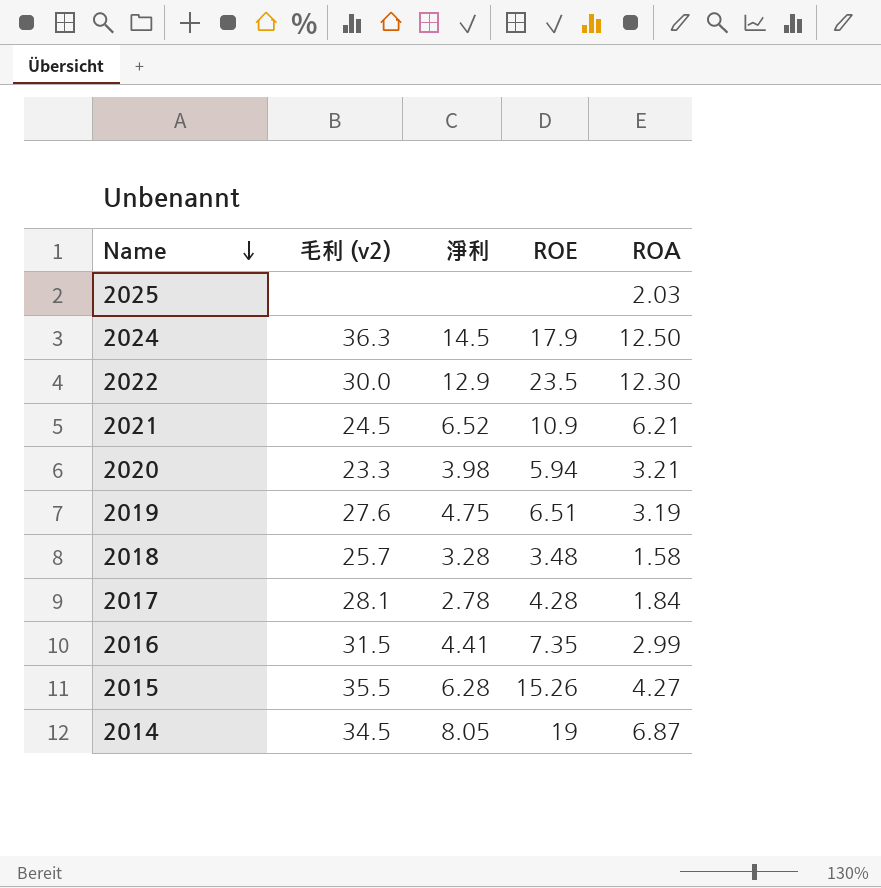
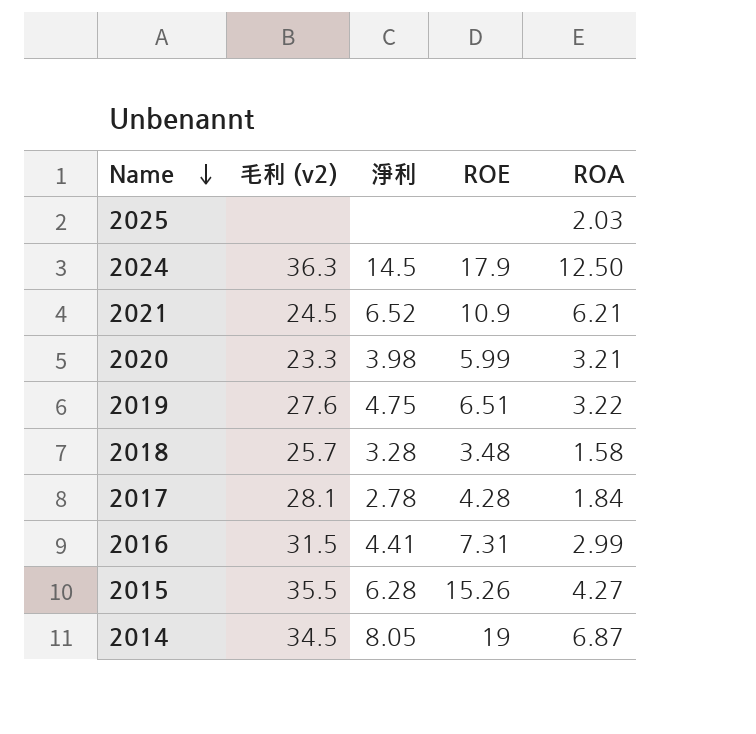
row 2022: 30.0 | 12.9 | 23.5 | 12.30 -> none
2020 | ROE: 5.94 -> 5.99
2019 | ROA: 3.19 -> 3.22
2016 | ROE: 7.35 -> 7.31

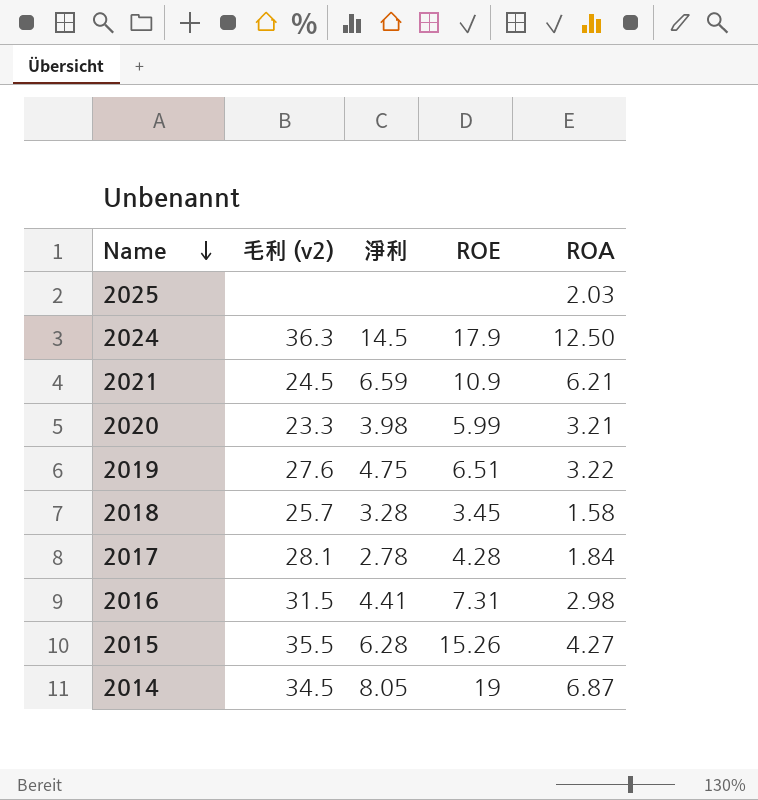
2021 | 淨利: 6.52 -> 6.59
2018 | ROE: 3.48 -> 3.45
2016 | ROA: 2.99 -> 2.98

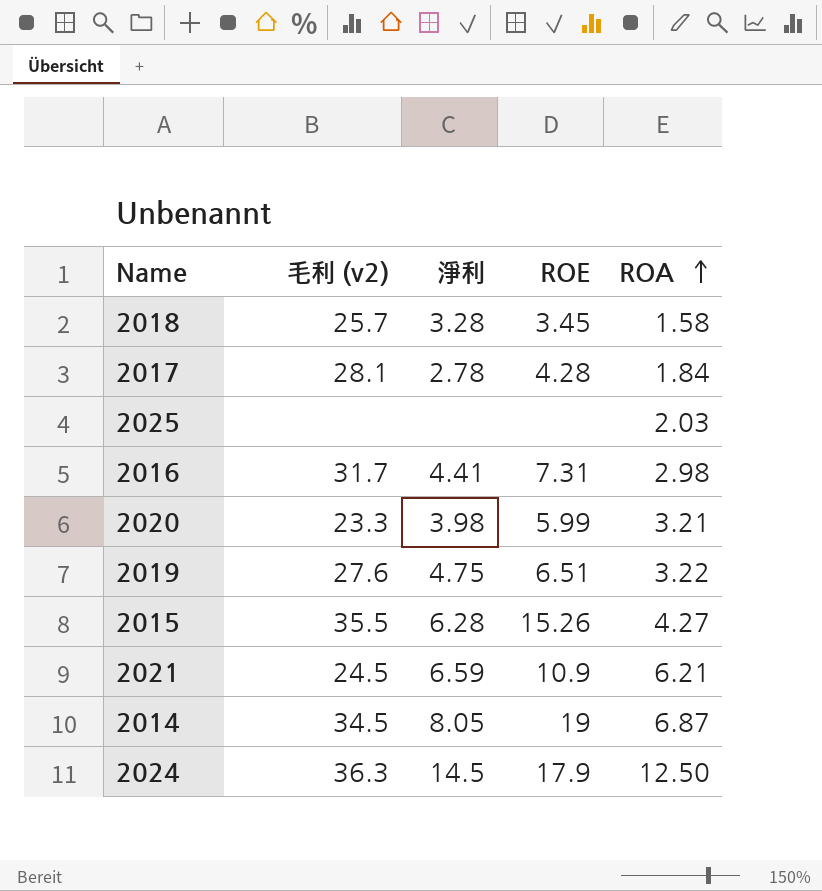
row order: Name descending -> ROA ascending
2016 | 毛利 (v2): 31.5 -> 31.7

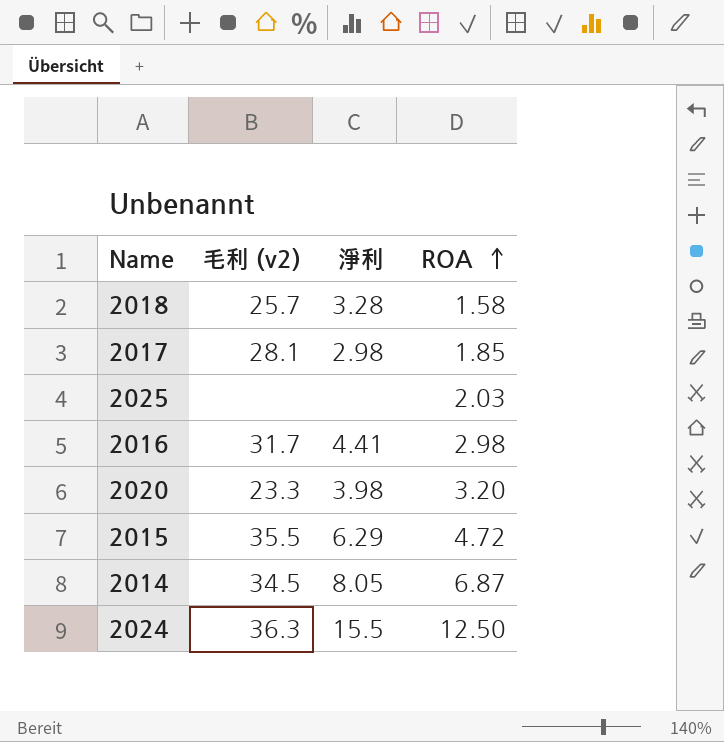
column ROE | position: 4 -> none
row 2019: 27.6 | 4.75 | 6.51 | 3.22 -> none
row 2021: 24.5 | 6.59 | 10.9 | 6.21 -> none
2017 | 淨利: 2.78 -> 2.98
2017 | ROA: 1.84 -> 1.85
2020 | ROA: 3.21 -> 3.20
2015 | 淨利: 6.28 -> 6.29
2015 | ROA: 4.27 -> 4.72
2024 | 淨利: 14.5 -> 15.5

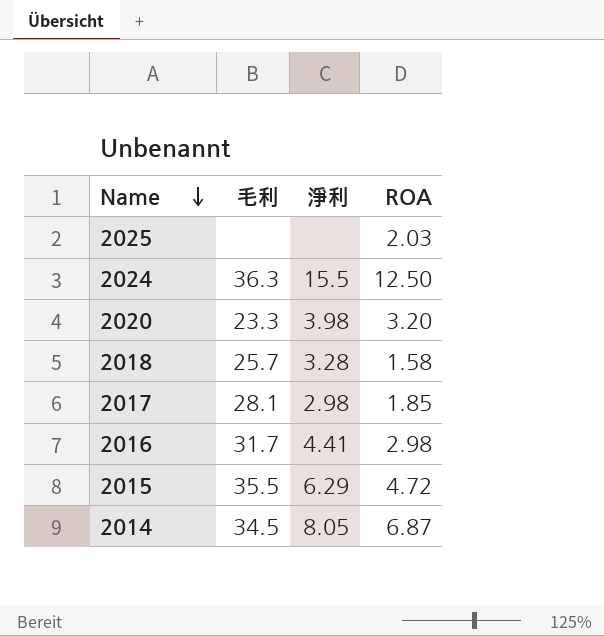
row order: ROA ascending -> Name descending
column name: 毛利 (v2) -> 毛利

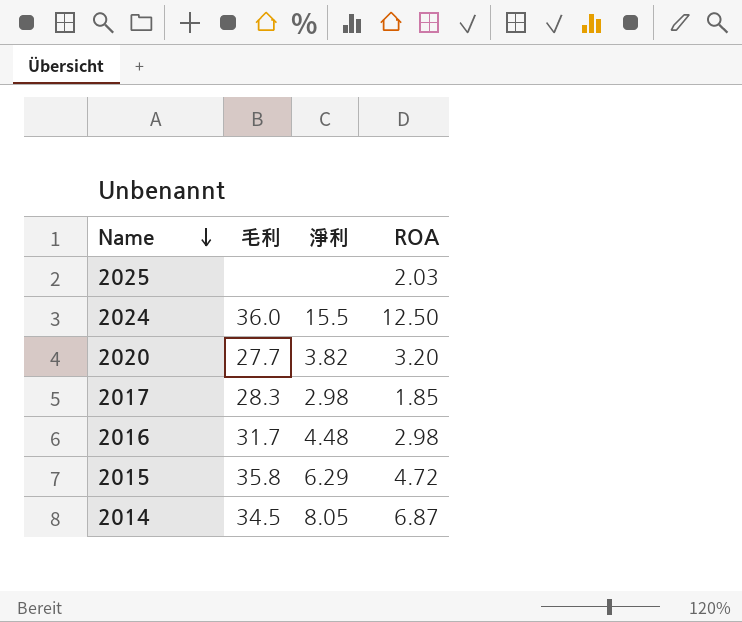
row 2018: 25.7 | 3.28 | 1.58 -> none
2024 | 毛利: 36.3 -> 36.0
2020 | 毛利: 23.3 -> 27.7
2020 | 淨利: 3.98 -> 3.82
2017 | 毛利: 28.1 -> 28.3
2016 | 淨利: 4.41 -> 4.48
2015 | 毛利: 35.5 -> 35.8

